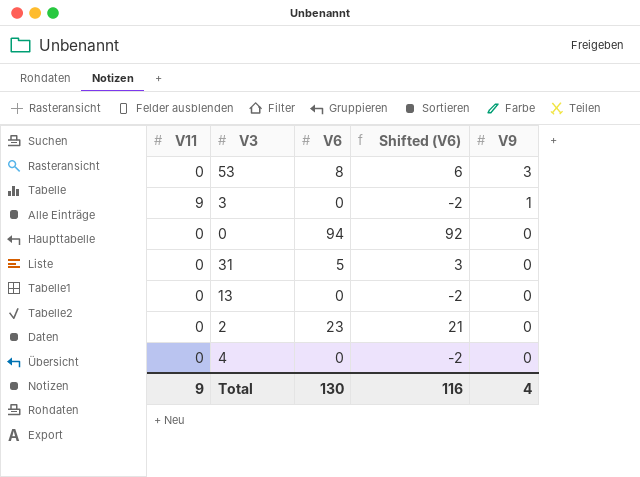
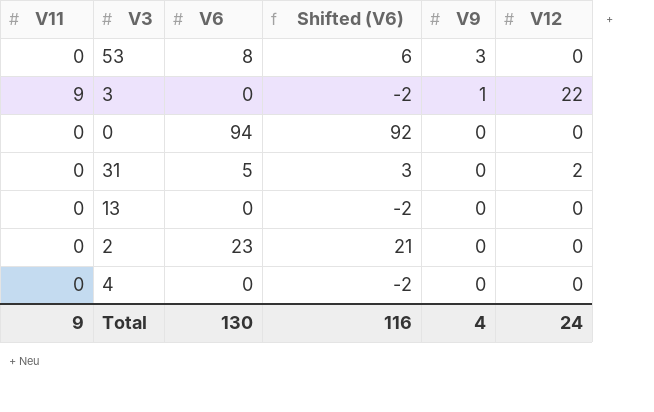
column V12 | position: none -> 6

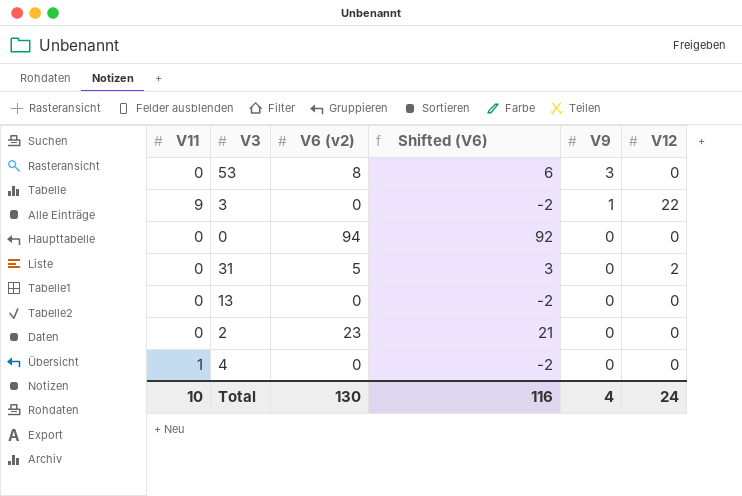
column name: V6 -> V6 (v2)
4 | V11: 0 -> 1
Total | V11: 9 -> 10

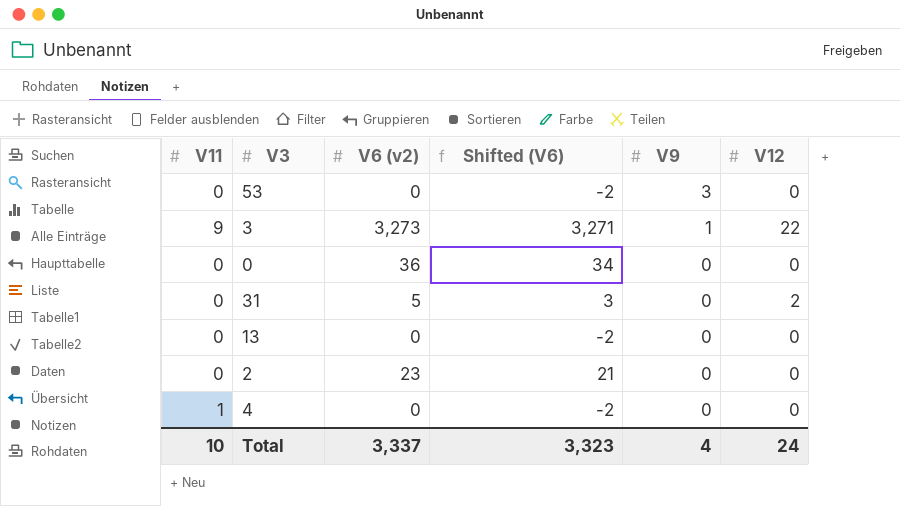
53 | V6 (v2): 8 -> 0
53 | Shifted (V6): 6 -> -2
3 | V6 (v2): 0 -> 3,273
3 | Shifted (V6): -2 -> 3,271
0 | V6 (v2): 94 -> 36
0 | Shifted (V6): 92 -> 34
Total | V6 (v2): 130 -> 3,337
Total | Shifted (V6): 116 -> 3,323

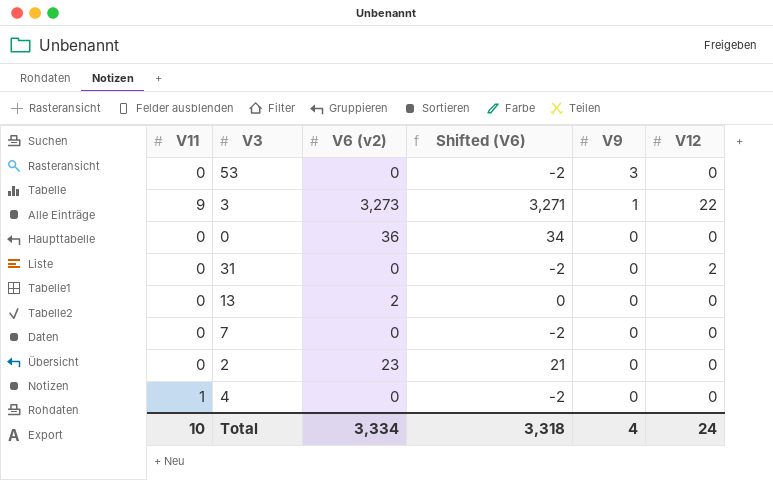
31 | V6 (v2): 5 -> 0
31 | Shifted (V6): 3 -> -2
13 | V6 (v2): 0 -> 2
13 | Shifted (V6): -2 -> 0
row 7: none -> 0 | 0 | -2 | 0 | 0
Total | V6 (v2): 3,337 -> 3,334
Total | Shifted (V6): 3,323 -> 3,318

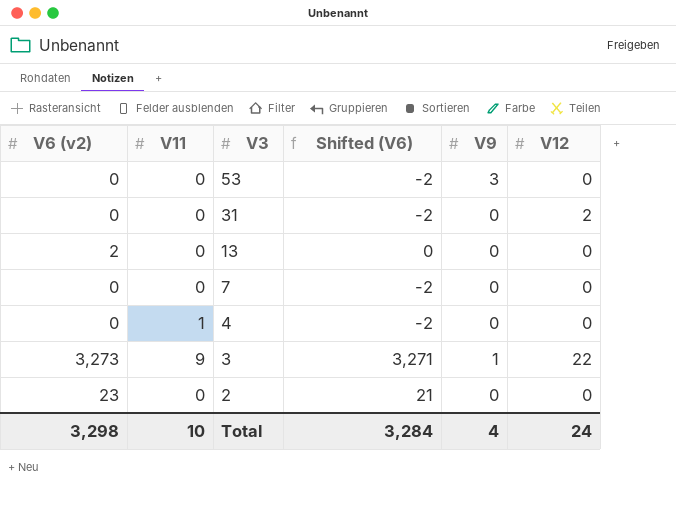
row order: V9 descending -> V3 descending
column V6 (v2) | position: 3 -> 1
row 0: 0 | 36 | 34 | 0 | 0 -> none
Total | V6 (v2): 3,334 -> 3,298
Total | Shifted (V6): 3,318 -> 3,284

